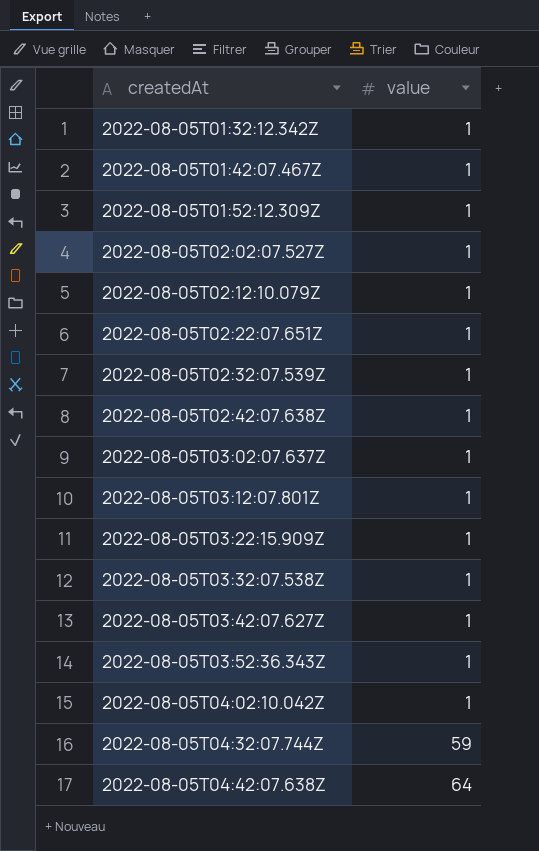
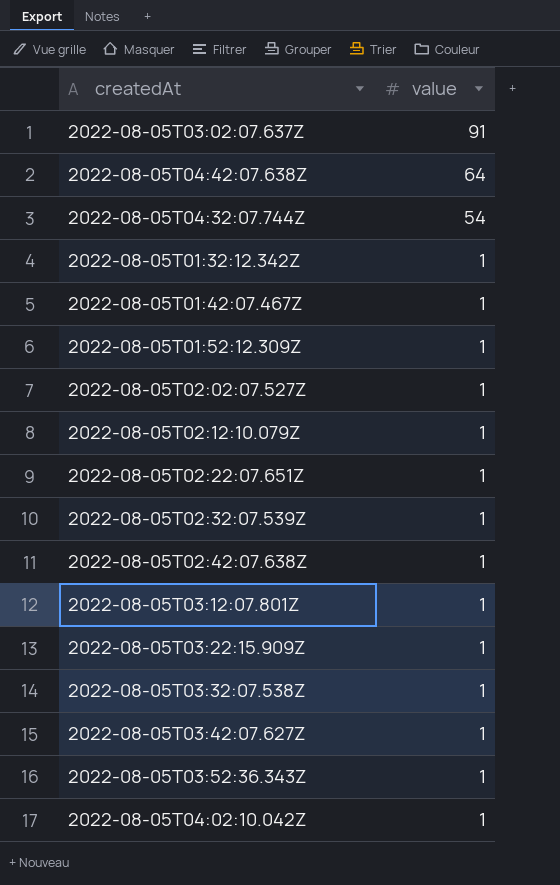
row order: createdAt ascending -> value descending
2022-08-05T03:02:07.637Z | value: 1 -> 91
2022-08-05T04:32:07.744Z | value: 59 -> 54

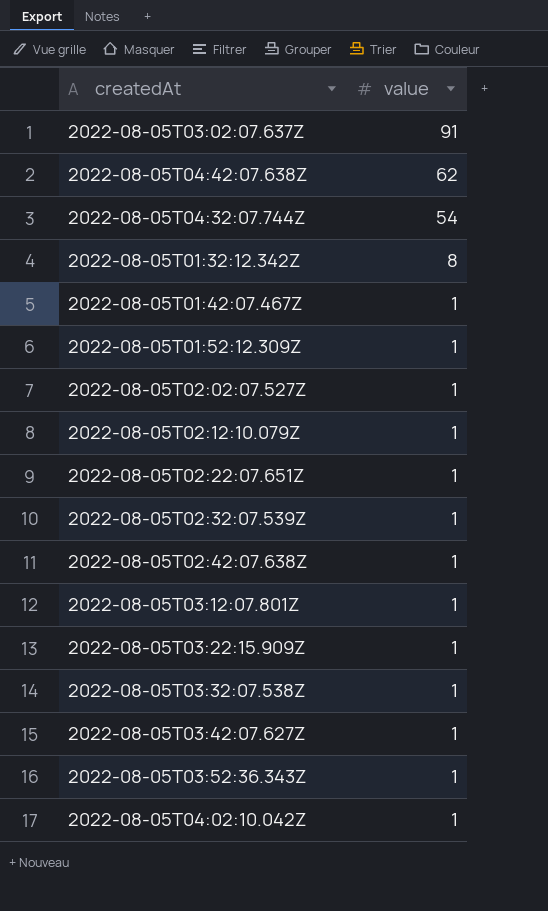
2022-08-05T04:42:07.638Z | value: 64 -> 62
2022-08-05T01:32:12.342Z | value: 1 -> 8

